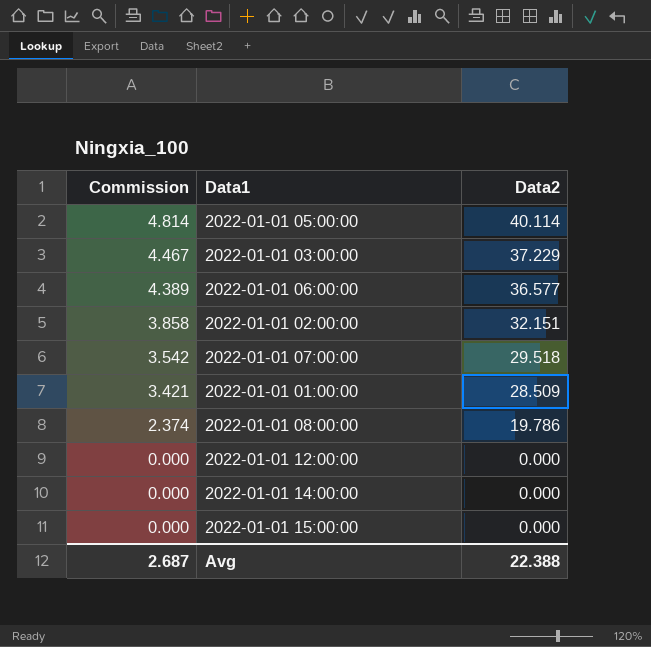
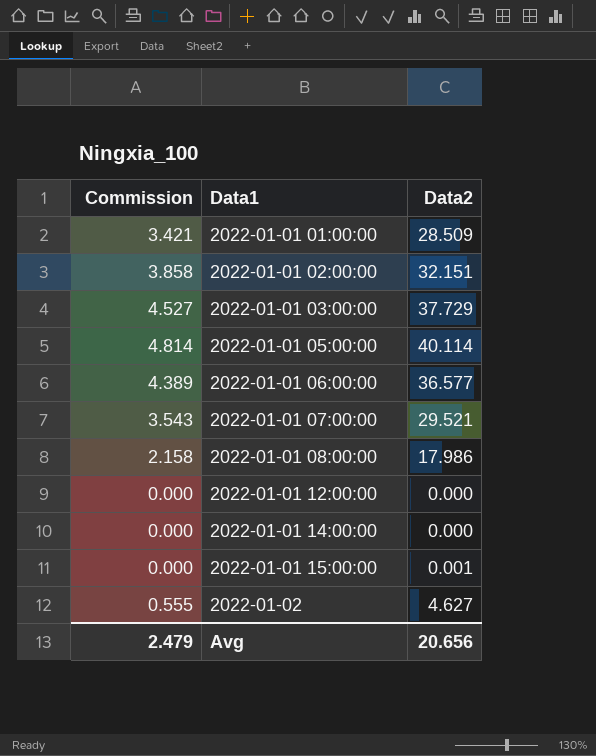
row order: Commission descending -> Data1 ascending
2022-01-01 03:00:00 | Commission: 4.467 -> 4.527
2022-01-01 03:00:00 | Data2: 37.229 -> 37.729
2022-01-01 07:00:00 | Commission: 3.542 -> 3.543
2022-01-01 07:00:00 | Data2: 29.518 -> 29.521
2022-01-01 08:00:00 | Commission: 2.374 -> 2.158
2022-01-01 08:00:00 | Data2: 19.786 -> 17.986
2022-01-01 15:00:00 | Data2: 0.000 -> 0.001
row 2022-01-02: none -> 0.555 | 4.627
Avg | Commission: 2.687 -> 2.479
Avg | Data2: 22.388 -> 20.656

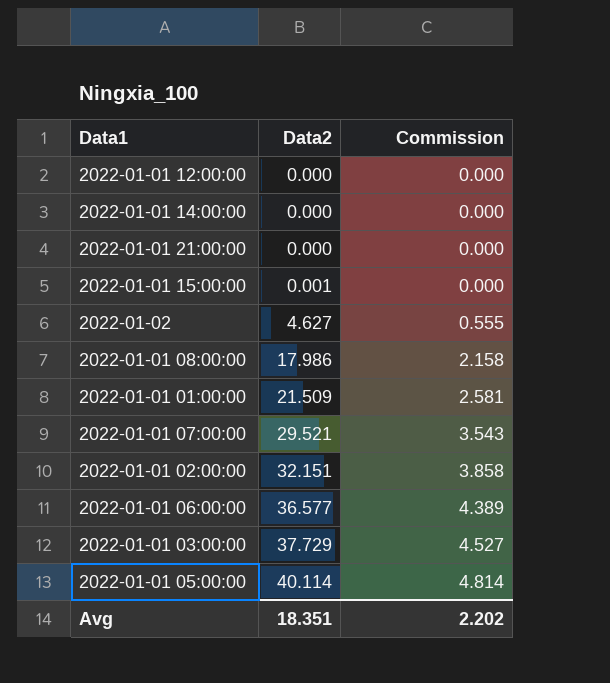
row order: Data1 ascending -> Data2 ascending
column Commission | position: 1 -> 3
row 2022-01-01 21:00:00: none -> 0.000 | 0.000
2022-01-01 01:00:00 | Data2: 28.509 -> 21.509
2022-01-01 01:00:00 | Commission: 3.421 -> 2.581
Avg | Data2: 20.656 -> 18.351
Avg | Commission: 2.479 -> 2.202

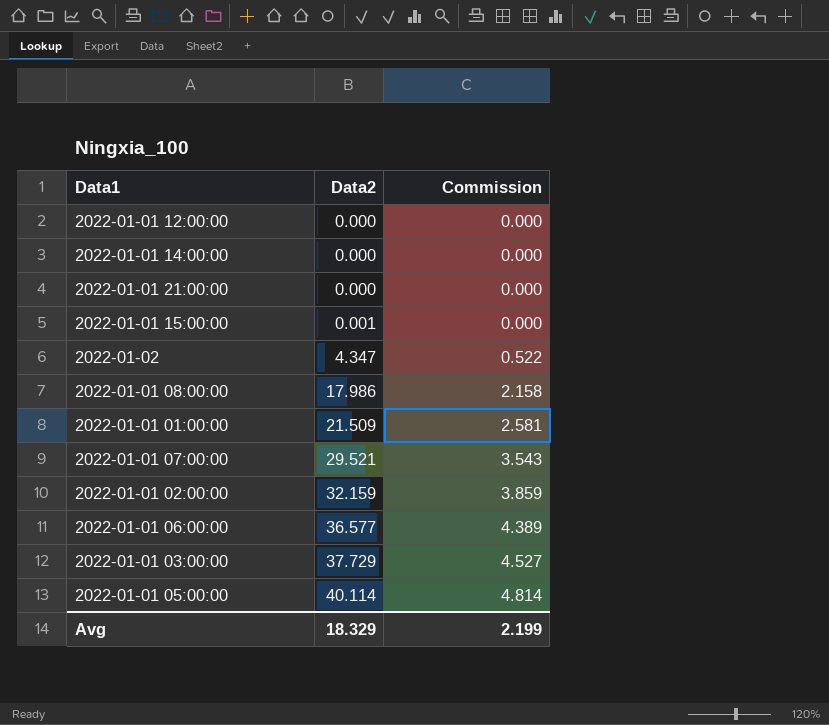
2022-01-02 | Data2: 4.627 -> 4.347
2022-01-02 | Commission: 0.555 -> 0.522
2022-01-01 02:00:00 | Data2: 32.151 -> 32.159
2022-01-01 02:00:00 | Commission: 3.858 -> 3.859
Avg | Data2: 18.351 -> 18.329
Avg | Commission: 2.202 -> 2.199

